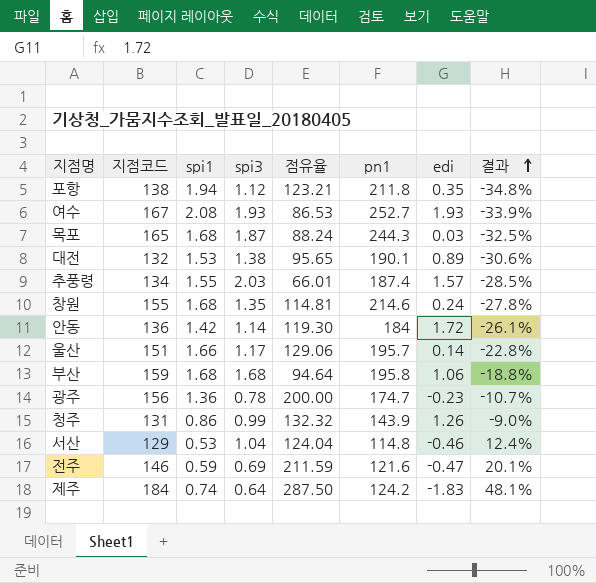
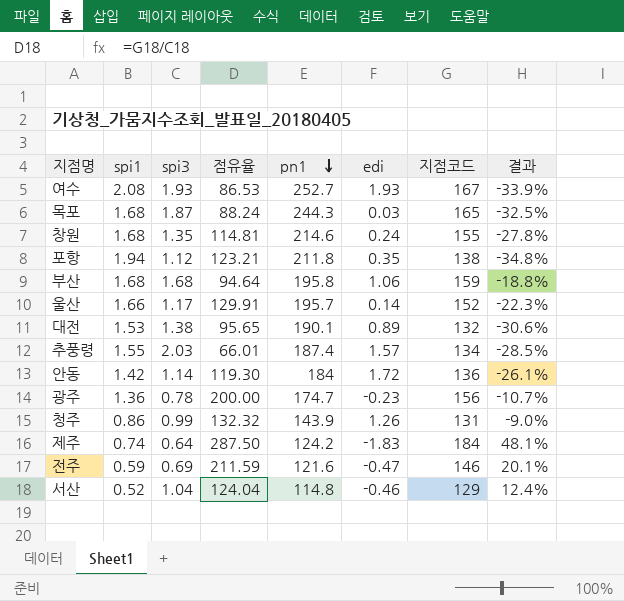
row order: 결과 ascending -> pn1 descending
column 지점코드 | position: 2 -> 7
울산 | 점유율: 129.06 -> 129.91
울산 | 지점코드: 151 -> 152
울산 | 결과: -22.8% -> -22.3%
서산 | spi1: 0.53 -> 0.52

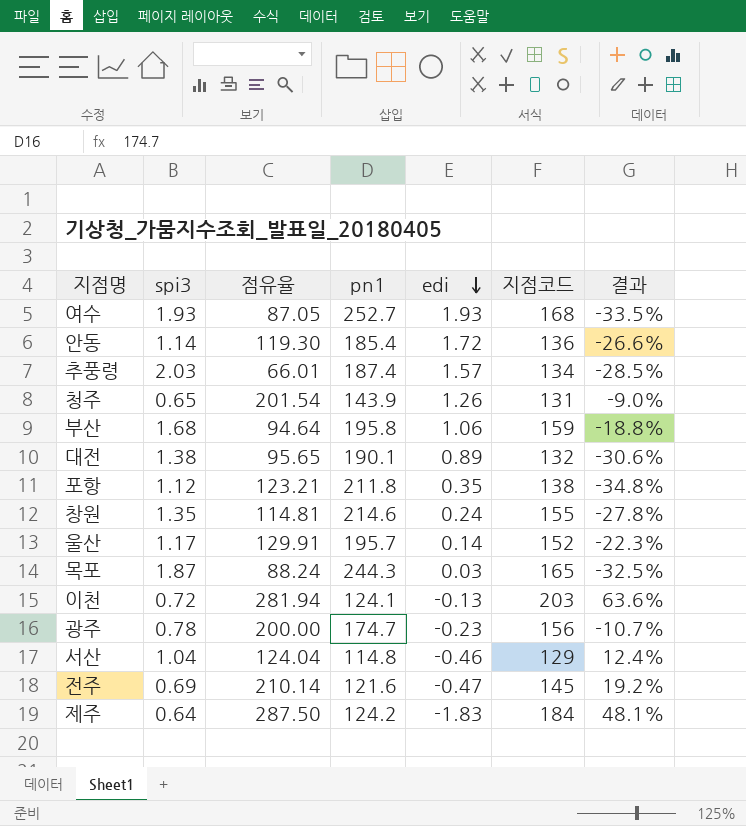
row order: pn1 descending -> edi descending
column spi1 | position: 2 -> none
여수 | 점유율: 86.53 -> 87.05
여수 | 지점코드: 167 -> 168
여수 | 결과: -33.9% -> -33.5%
안동 | pn1: 184 -> 185.4
안동 | 결과: -26.1% -> -26.6%
청주 | spi3: 0.99 -> 0.65
청주 | 점유율: 132.32 -> 201.54
row 이천: none -> 0.72 | 281.94 | 124.1 | -0.13 | 203 | 63.6%
전주 | 점유율: 211.59 -> 210.14
전주 | 지점코드: 146 -> 145
전주 | 결과: 20.1% -> 19.2%

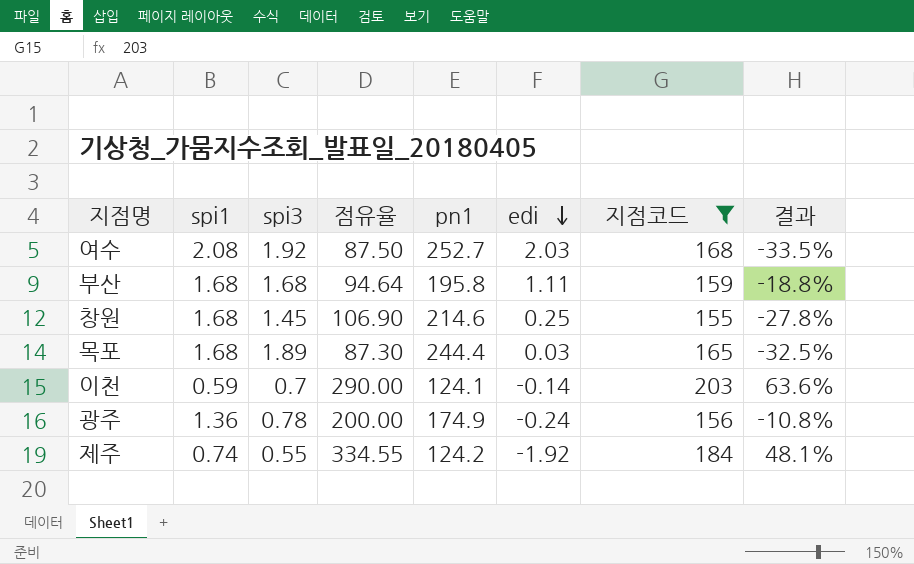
filter: none -> 지점코드 >= 155
column spi1 | position: none -> 2
여수 | spi3: 1.93 -> 1.92
여수 | 점유율: 87.05 -> 87.50
여수 | edi: 1.93 -> 2.03
부산 | edi: 1.06 -> 1.11
창원 | spi3: 1.35 -> 1.45
창원 | 점유율: 114.81 -> 106.90
창원 | edi: 0.24 -> 0.25
목포 | spi3: 1.87 -> 1.89
목포 | 점유율: 88.24 -> 87.30
목포 | pn1: 244.3 -> 244.4
이천 | spi3: 0.72 -> 0.7
이천 | 점유율: 281.94 -> 290.00
이천 | edi: -0.13 -> -0.14
광주 | pn1: 174.7 -> 174.9
광주 | edi: -0.23 -> -0.24
광주 | 결과: -10.7% -> -10.8%
제주 | spi3: 0.64 -> 0.55
제주 | 점유율: 287.50 -> 334.55
제주 | edi: -1.83 -> -1.92

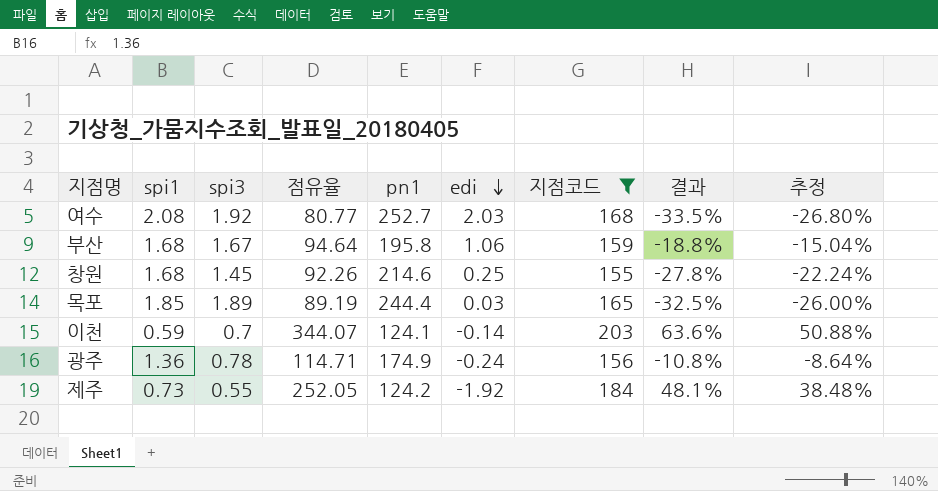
column 점유율 | formula: [지점코드] / [spi3] -> [지점코드] / [spi1]
column 추정 | formula: none -> [결과] * 0.8
부산 | spi3: 1.68 -> 1.67
부산 | edi: 1.11 -> 1.06
목포 | spi1: 1.68 -> 1.85
제주 | spi1: 0.74 -> 0.73

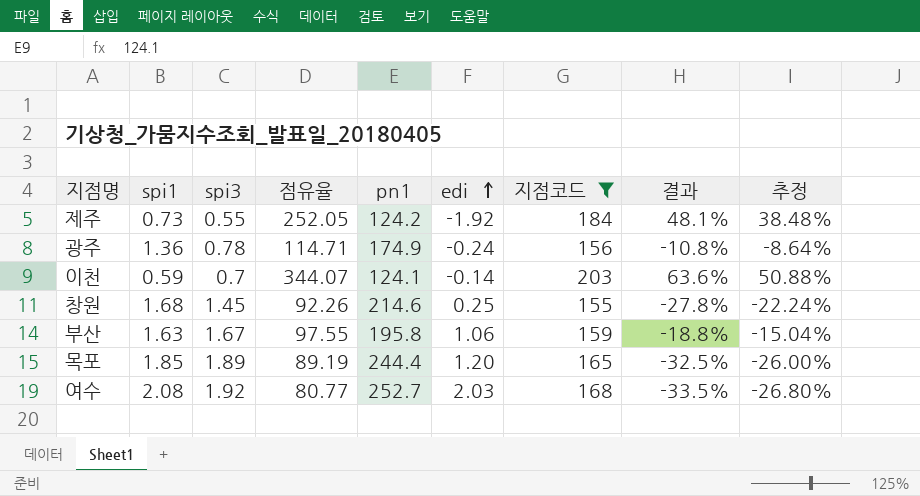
row order: edi descending -> edi ascending
부산 | spi1: 1.68 -> 1.63
부산 | 점유율: 94.64 -> 97.55
목포 | edi: 0.03 -> 1.20

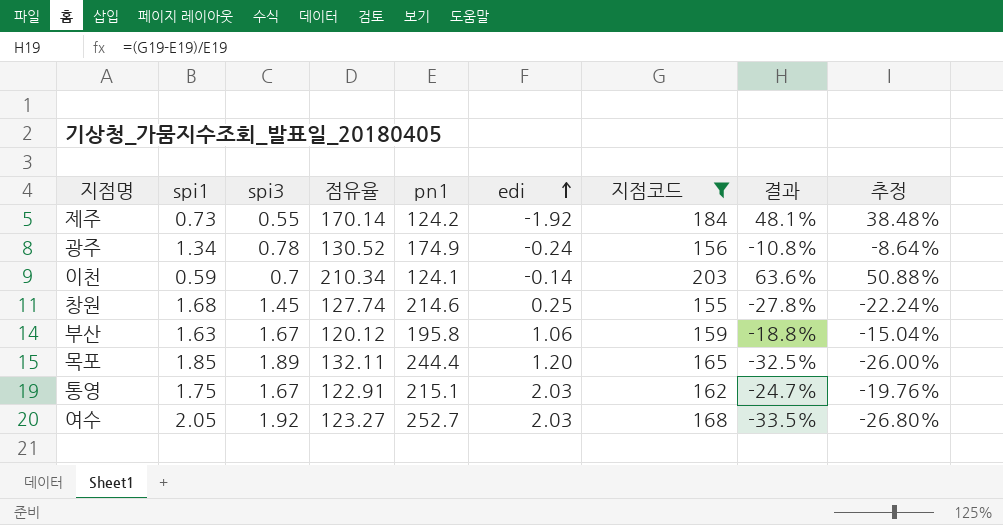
column 점유율 | formula: [지점코드] / [spi1] -> [pn1] / [spi1]
광주 | spi1: 1.36 -> 1.34
row 통영: none -> 1.75 | 1.67 | 122.91 | 215.1 | 2.03 | 162 | -24.7% | -19.76%
여수 | spi1: 2.08 -> 2.05

